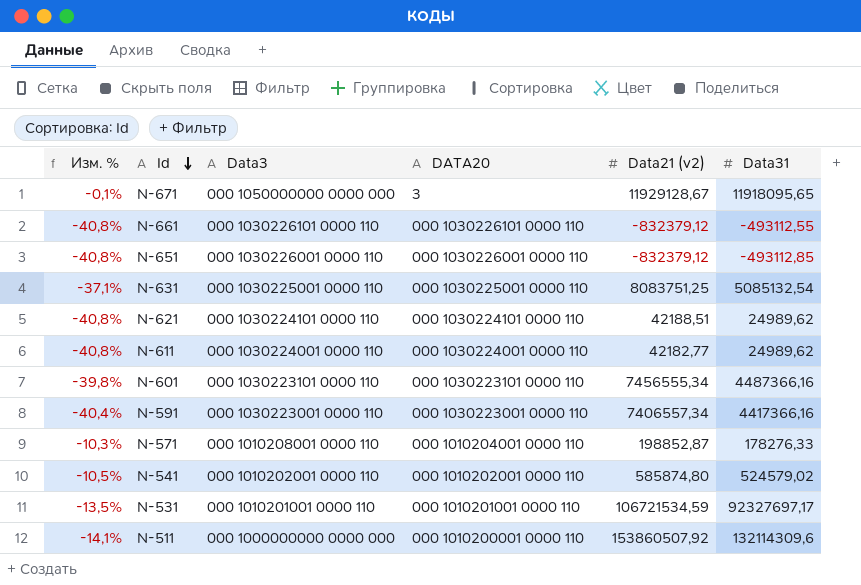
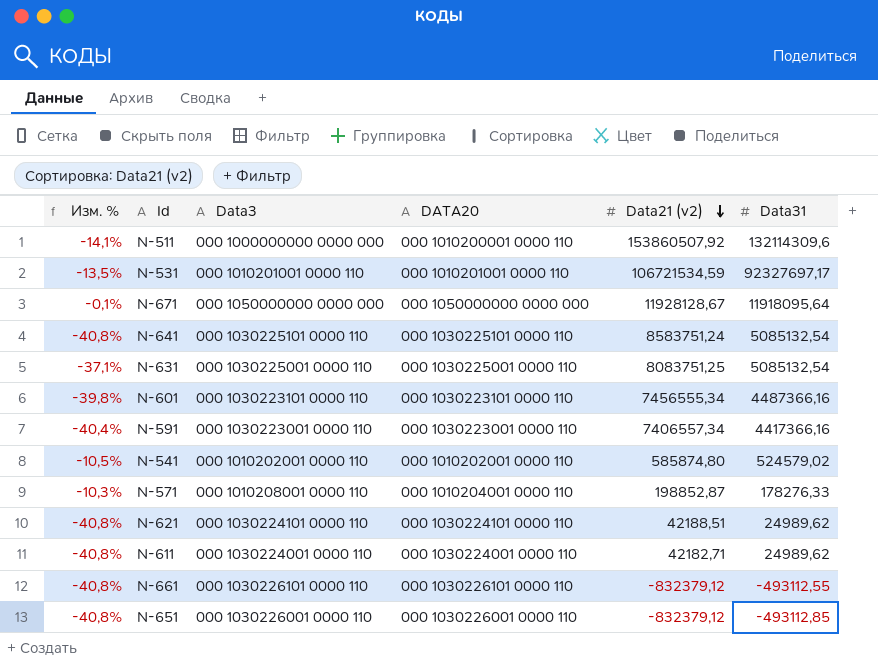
row order: Id descending -> Data21 (v2) descending
N-671 | DATA20: 3 -> 000 1050000000 0000 000
N-671 | Data21 (v2): 11929128,67 -> 11928128,67
N-671 | Data31: 11918095,65 -> 11918095,64
row N-641: none -> -40,8% | 000 1030225101 0000 110 | 000 1030225101 0000 110 | 8583751,24 | 5085132,54
N-611 | Data21 (v2): 42182,77 -> 42182,71

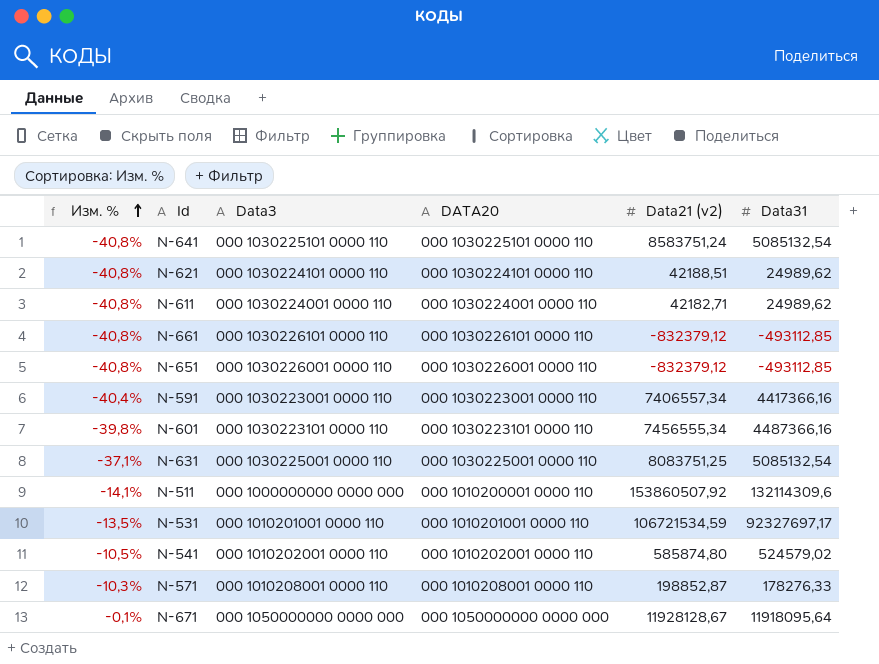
row order: Data21 (v2) descending -> Изм. % ascending
N-661 | Data31: -493112,55 -> -493112,85
N-571 | DATA20: 000 1010204001 0000 110 -> 000 1010208001 0000 110

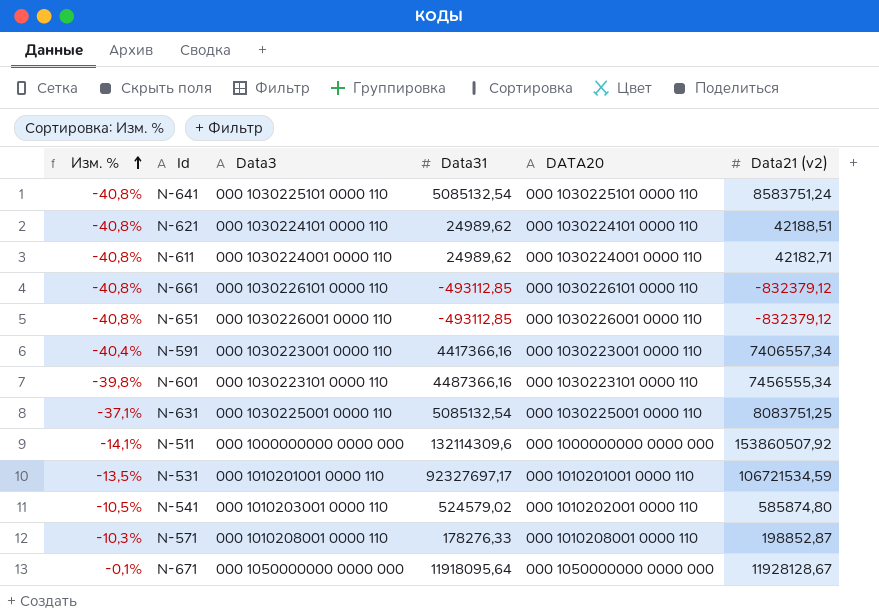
column Data31 | position: 6 -> 4
N-511 | DATA20: 000 1010200001 0000 110 -> 000 1000000000 0000 000
N-541 | Data3: 000 1010202001 0000 110 -> 000 1010203001 0000 110

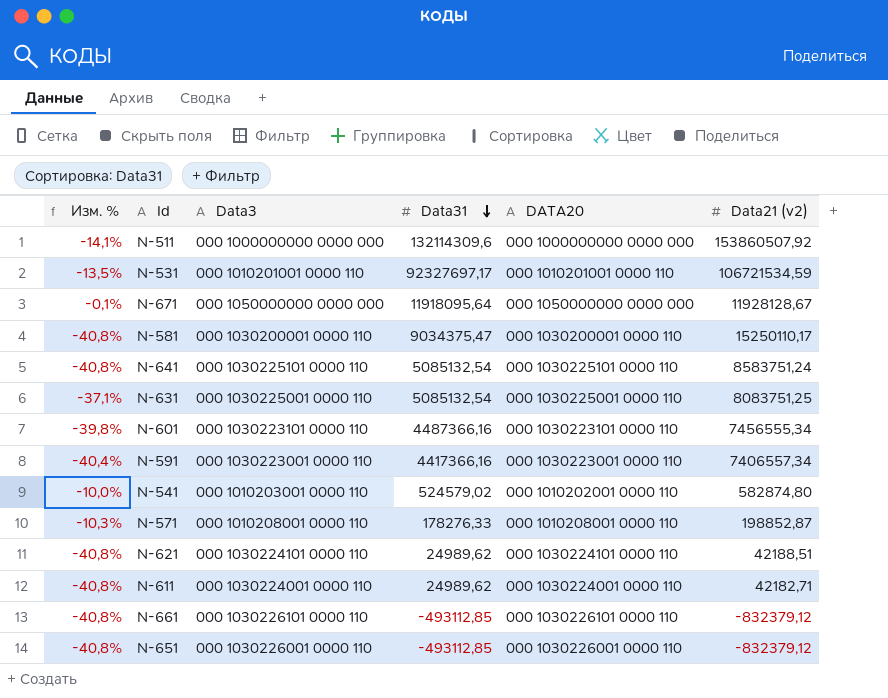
row order: Изм. % ascending -> Data31 descending
row N-581: none -> -40,8% | 000 1030200001 0000 110 | 9034375,47 | 000 1030200001 0000 110 | 15250110,17
N-541 | Изм. %: -10,5% -> -10,0%
N-541 | Data21 (v2): 585874,80 -> 582874,80

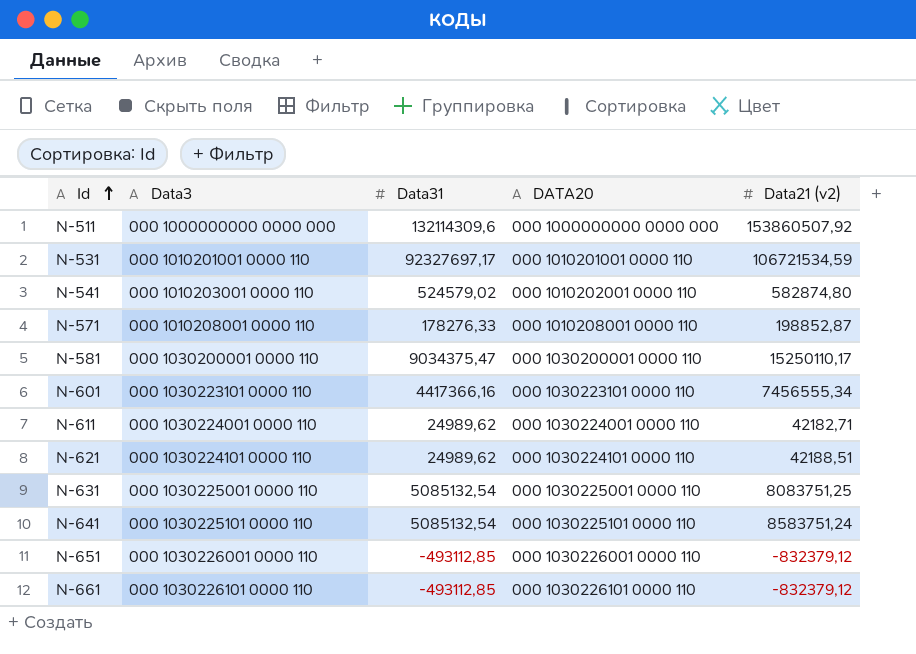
row order: Data31 descending -> Id ascending
column Изм. % | formula: ([Data31] - [Data21 (v2)]) / [Data21 (v2)] -> none
row N-671: -0,1% | 000 1050000000 0000 000 | 11918095,64 | 000 1050000000 0000 000 | 11928128,67 -> none
row N-591: -40,4% | 000 1030223001 0000 110 | 4417366,16 | 000 1030223001 0000 110 | 7406557,34 -> none
N-601 | Data31: 4487366,16 -> 4417366,16

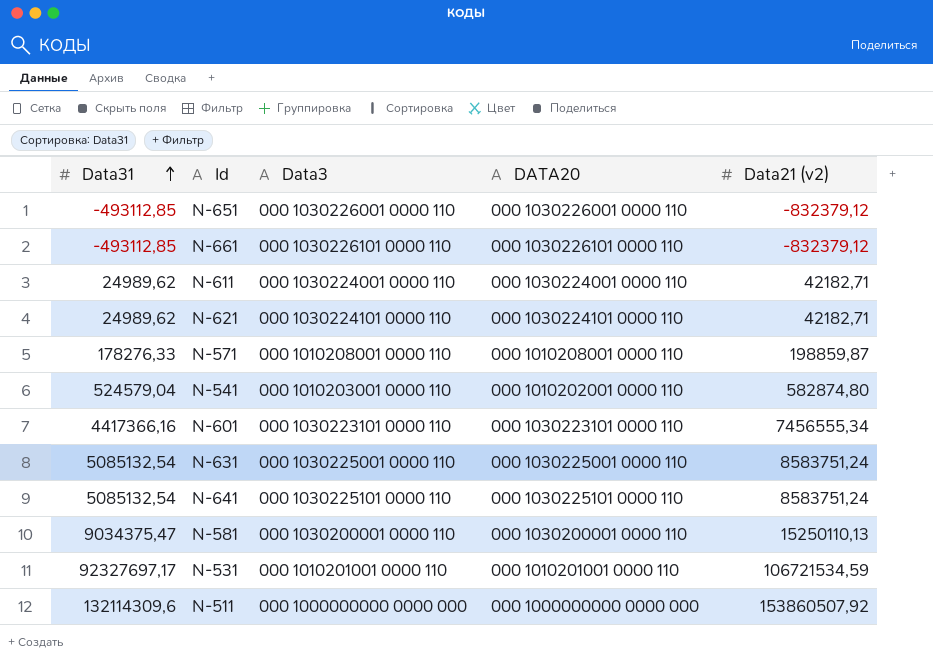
row order: Id ascending -> Data31 ascending
column Data31 | position: 3 -> 1
N-621 | Data21 (v2): 42188,51 -> 42182,71
N-571 | Data21 (v2): 198852,87 -> 198859,87
N-541 | Data31: 524579,02 -> 524579,04
N-631 | Data21 (v2): 8083751,25 -> 8583751,24
N-581 | Data21 (v2): 15250110,17 -> 15250110,13

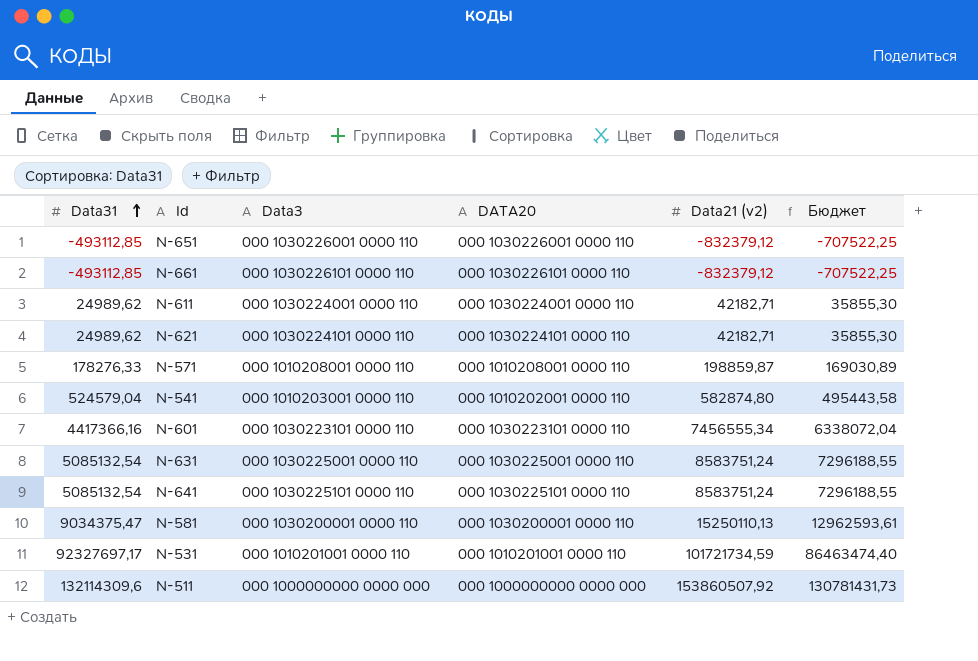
column Бюджет | formula: none -> [Data21 (v2)] * 0,85
N-531 | Data21 (v2): 106721534,59 -> 101721734,59

